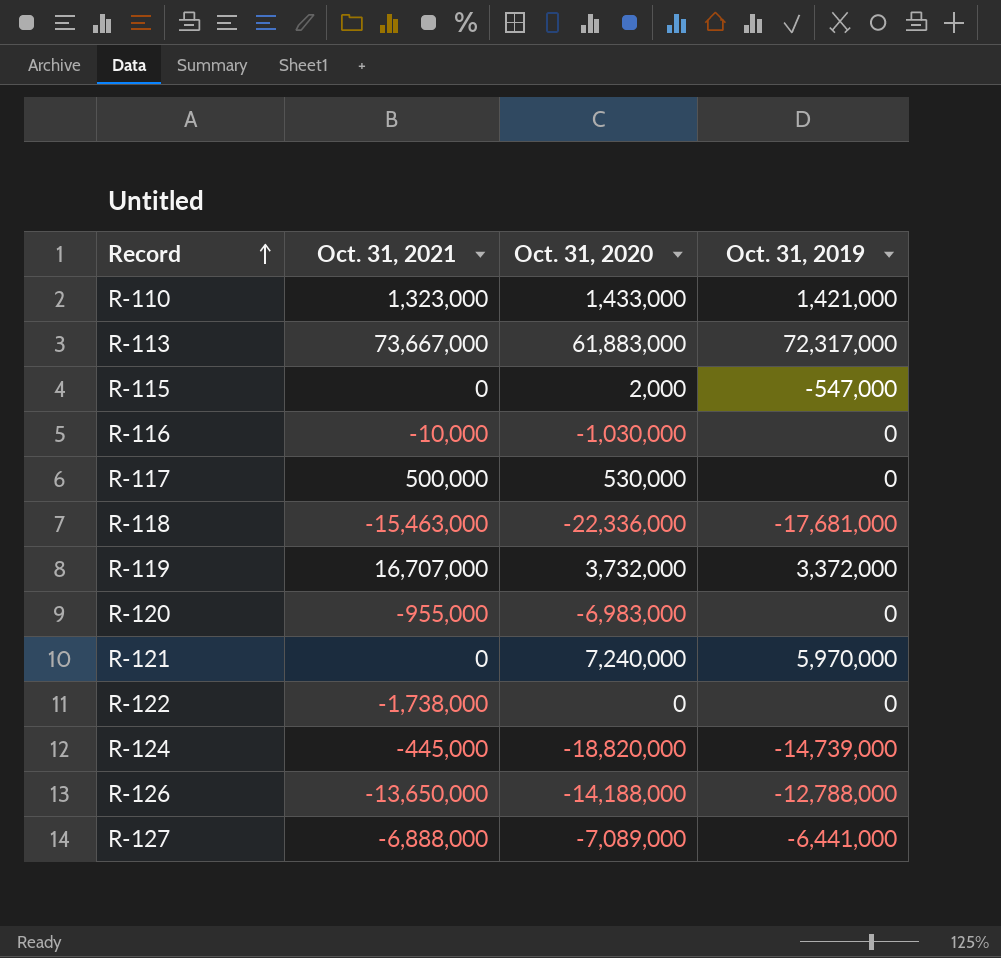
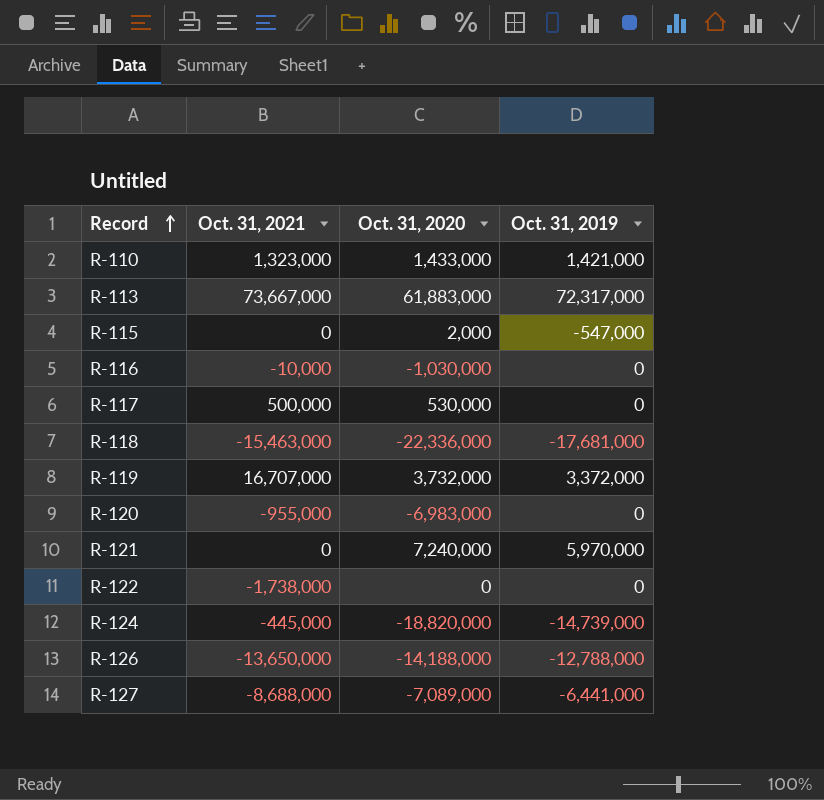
R-127 | Oct. 31, 2021: -6,888,000 -> -8,688,000

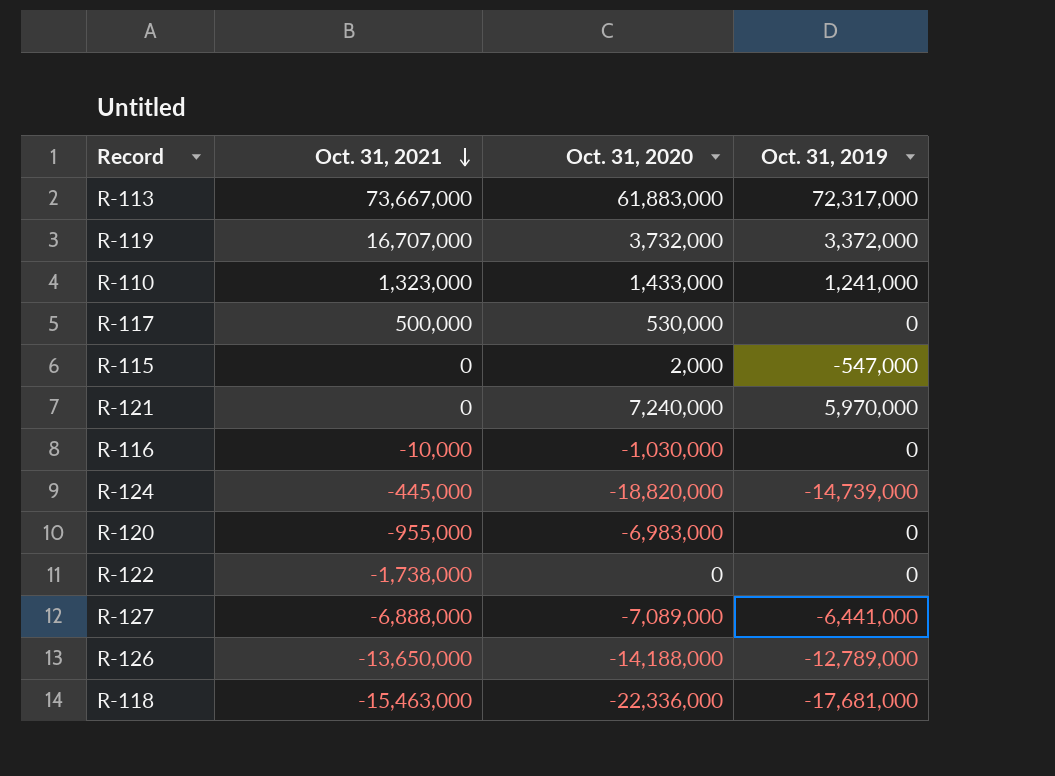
row order: Record ascending -> Oct. 31, 2021 descending
R-110 | Oct. 31, 2019: 1,421,000 -> 1,241,000
R-127 | Oct. 31, 2021: -8,688,000 -> -6,888,000
R-126 | Oct. 31, 2019: -12,788,000 -> -12,789,000

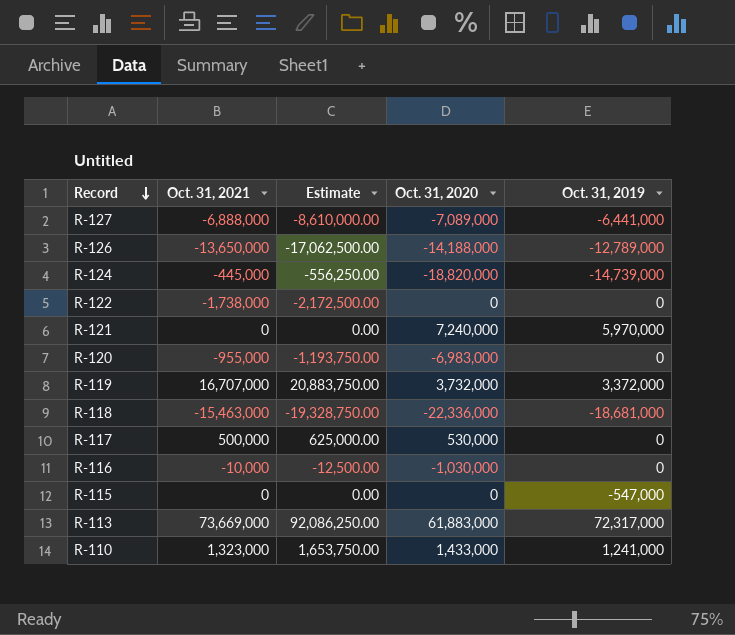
row order: Oct. 31, 2021 descending -> Record descending
column Estimate | formula: none -> [Oct. 31, 2021] * 1.25
R-118 | Oct. 31, 2019: -17,681,000 -> -18,681,000
R-115 | Oct. 31, 2020: 2,000 -> 0
R-113 | Oct. 31, 2021: 73,667,000 -> 73,669,000

